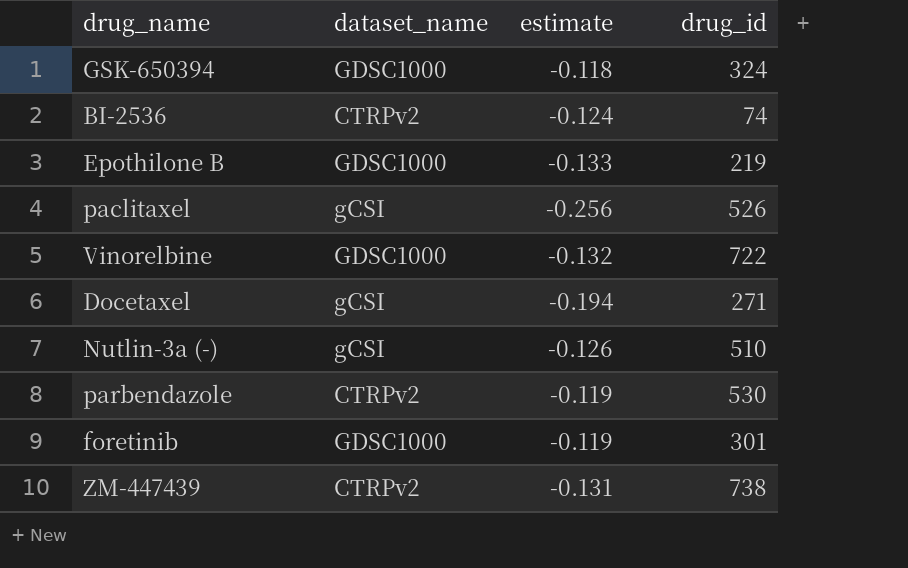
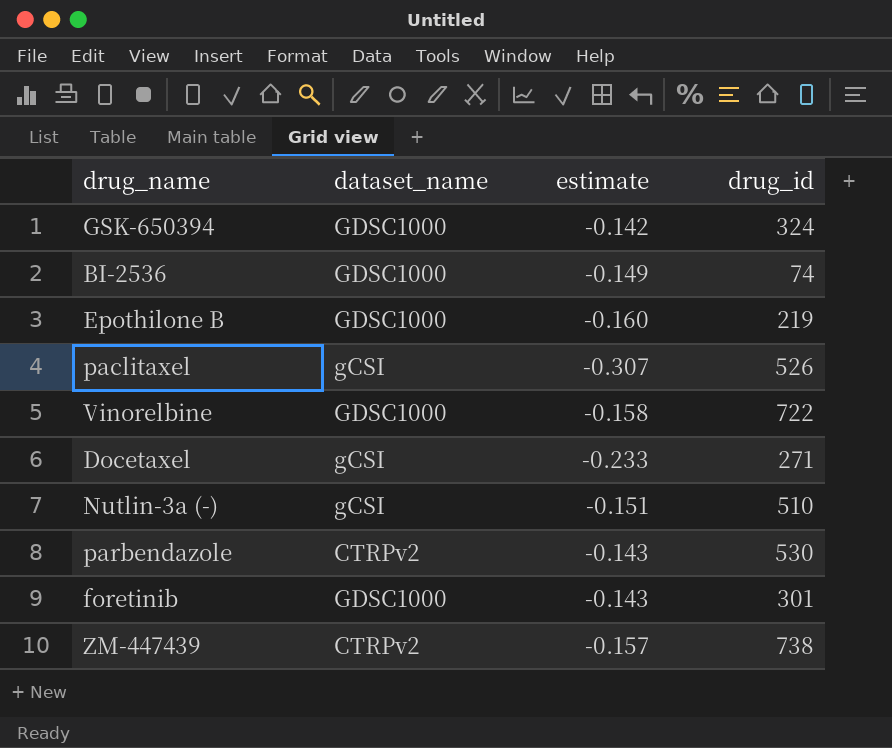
GSK-650394 | estimate: -0.118 -> -0.142
BI-2536 | dataset_name: CTRPv2 -> GDSC1000
BI-2536 | estimate: -0.124 -> -0.149
Epothilone B | estimate: -0.133 -> -0.160
paclitaxel | estimate: -0.256 -> -0.307
Vinorelbine | estimate: -0.132 -> -0.158
Docetaxel | estimate: -0.194 -> -0.233
Nutlin-3a (-) | estimate: -0.126 -> -0.151
parbendazole | estimate: -0.119 -> -0.143
foretinib | estimate: -0.119 -> -0.143
ZM-447439 | estimate: -0.131 -> -0.157

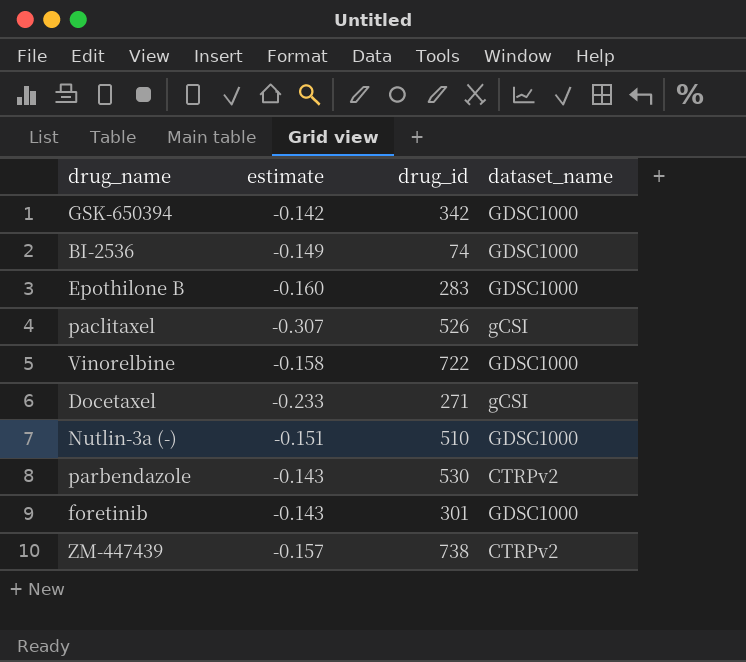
column dataset_name | position: 2 -> 4
GSK-650394 | drug_id: 324 -> 342
Epothilone B | drug_id: 219 -> 283
Nutlin-3a (-) | dataset_name: gCSI -> GDSC1000

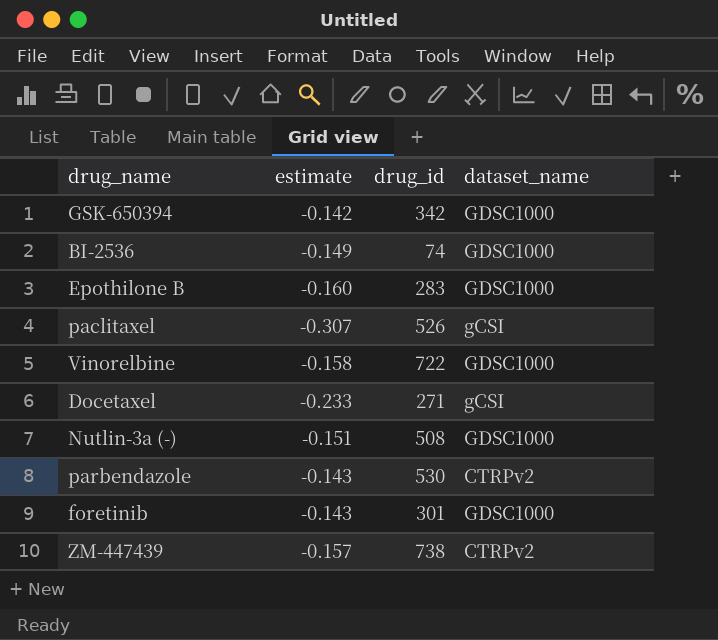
Nutlin-3a (-) | drug_id: 510 -> 508

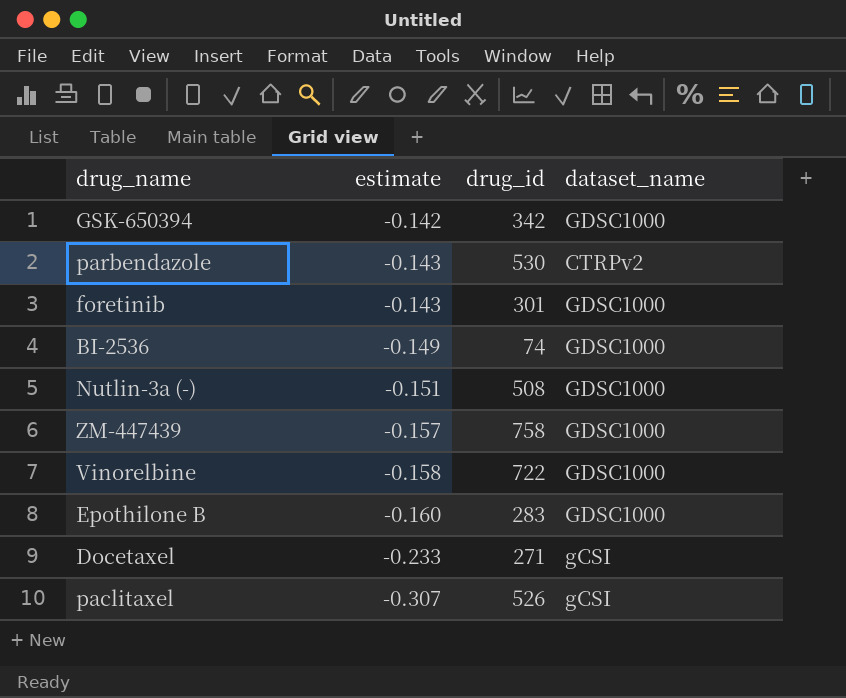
row order: none -> estimate descending
ZM-447439 | drug_id: 738 -> 758
ZM-447439 | dataset_name: CTRPv2 -> GDSC1000

